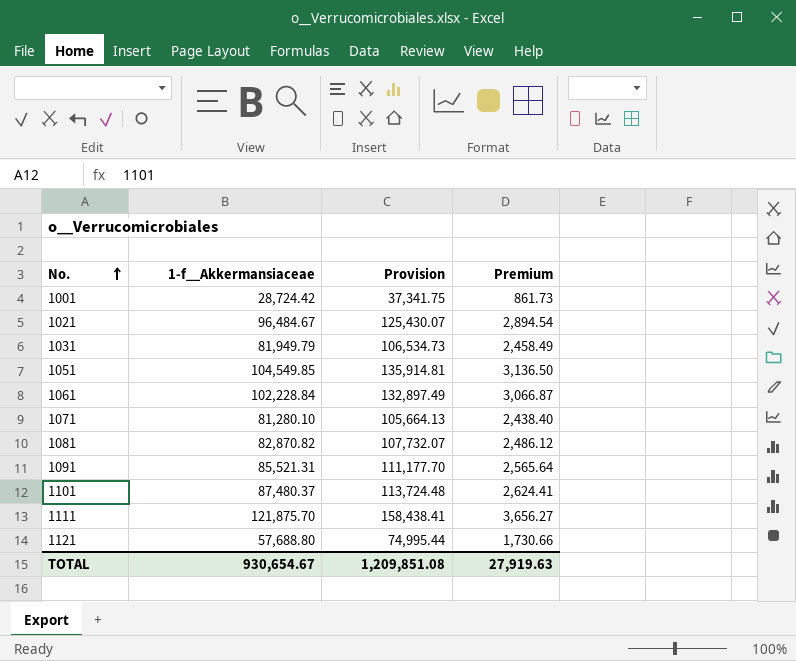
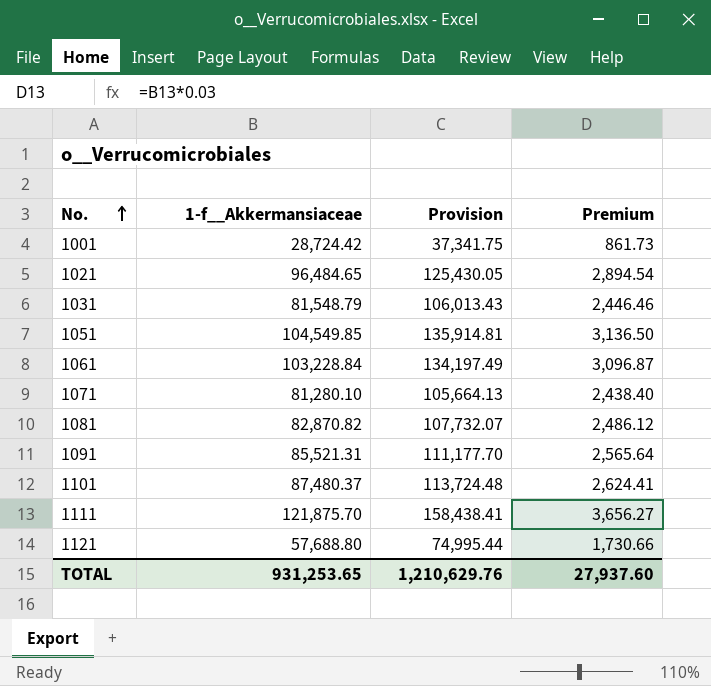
1021 | 1-f__Akkermansiaceae: 96,484.67 -> 96,484.65
1021 | Provision: 125,430.07 -> 125,430.05
1031 | 1-f__Akkermansiaceae: 81,949.79 -> 81,548.79
1031 | Provision: 106,534.73 -> 106,013.43
1031 | Premium: 2,458.49 -> 2,446.46
1061 | 1-f__Akkermansiaceae: 102,228.84 -> 103,228.84
1061 | Provision: 132,897.49 -> 134,197.49
1061 | Premium: 3,066.87 -> 3,096.87
TOTAL | 1-f__Akkermansiaceae: 930,654.67 -> 931,253.65
TOTAL | Provision: 1,209,851.08 -> 1,210,629.76
TOTAL | Premium: 27,919.63 -> 27,937.60

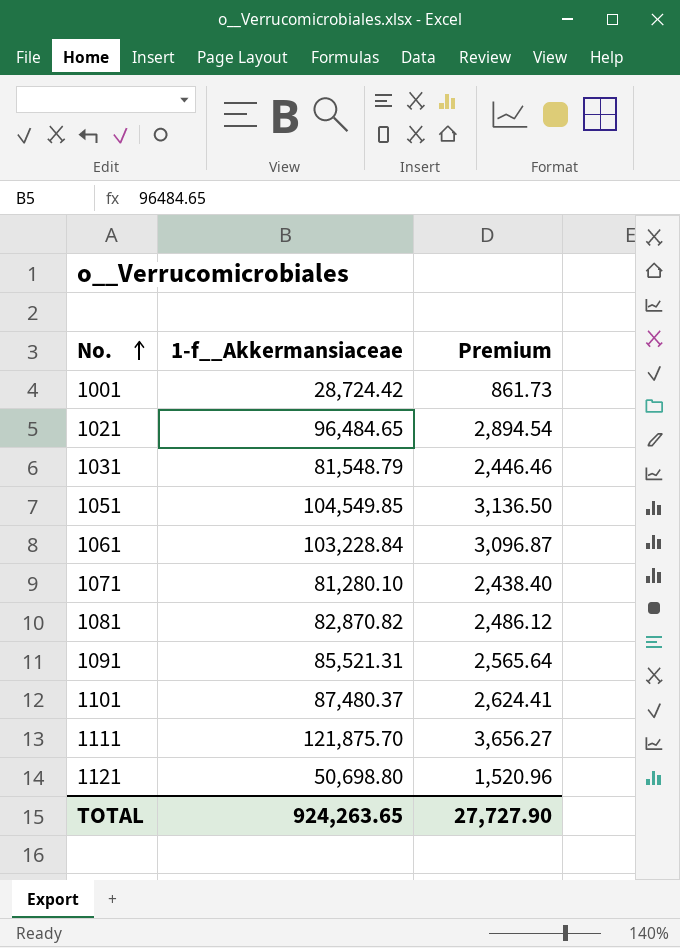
column Provision | formula: [1-f__Akkermansiaceae] * 1.3 -> none
1121 | 1-f__Akkermansiaceae: 57,688.80 -> 50,698.80
1121 | Premium: 1,730.66 -> 1,520.96
TOTAL | 1-f__Akkermansiaceae: 931,253.65 -> 924,263.65
TOTAL | Premium: 27,937.60 -> 27,727.90

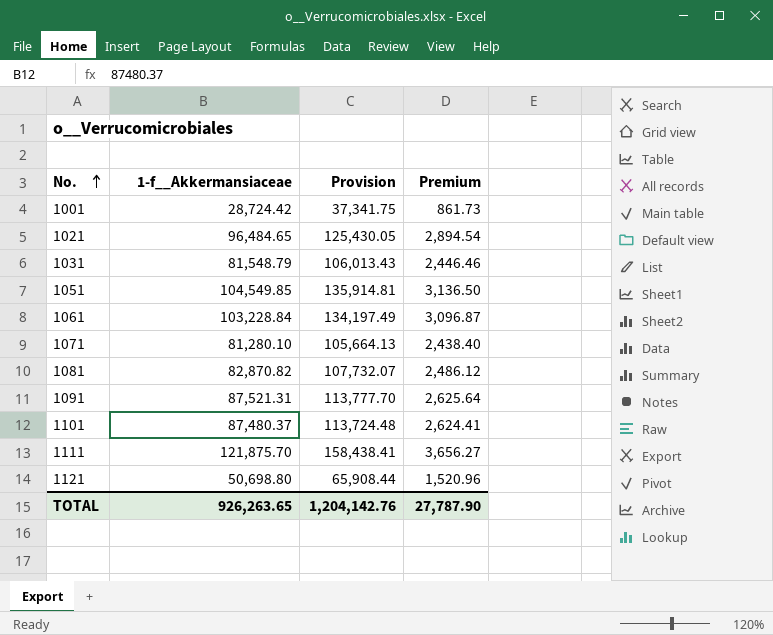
column Provision | formula: none -> [1-f__Akkermansiaceae] * 1.3
1091 | 1-f__Akkermansiaceae: 85,521.31 -> 87,521.31
1091 | Premium: 2,565.64 -> 2,625.64
TOTAL | 1-f__Akkermansiaceae: 924,263.65 -> 926,263.65
TOTAL | Premium: 27,727.90 -> 27,787.90

